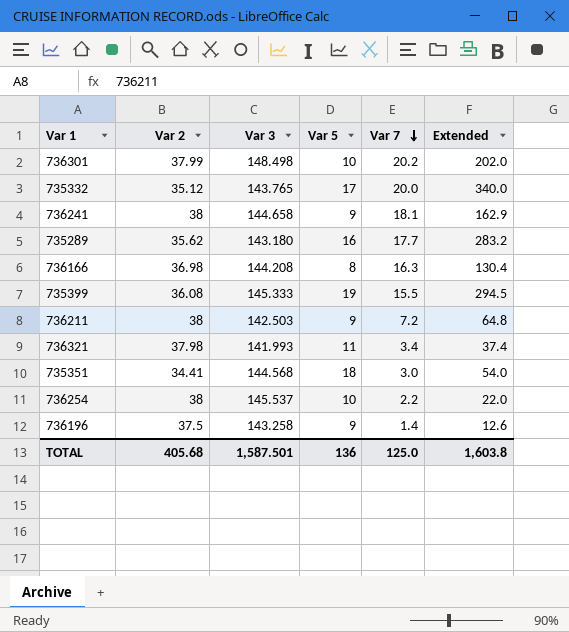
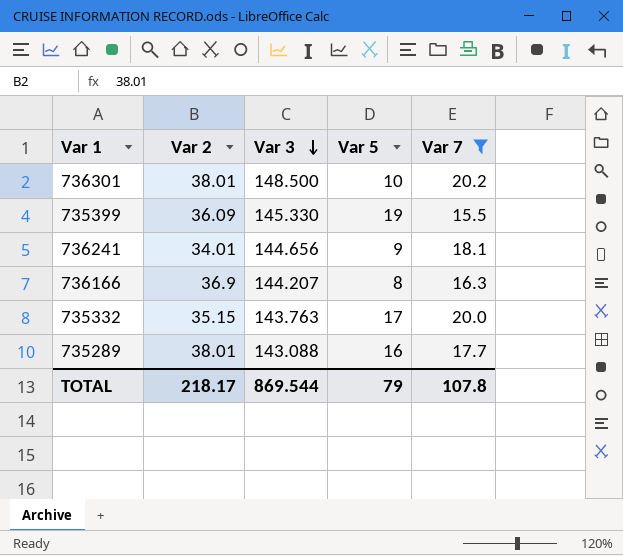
filter: none -> Var 7 >= 15.5
row order: Var 7 descending -> Var 3 descending
column Extended | formula: [Var 5] * [Var 7] -> none
736301 | Var 2: 37.99 -> 38.01
736301 | Var 3: 148.498 -> 148.500
735399 | Var 2: 36.08 -> 36.09
735399 | Var 3: 145.333 -> 145.330
736241 | Var 2: 38 -> 34.01
736241 | Var 3: 144.658 -> 144.656
736166 | Var 2: 36.98 -> 36.9
736166 | Var 3: 144.208 -> 144.207
735332 | Var 2: 35.12 -> 35.15
735332 | Var 3: 143.765 -> 143.763
735289 | Var 2: 35.62 -> 38.01
735289 | Var 3: 143.180 -> 143.088
TOTAL | Var 2: 405.68 -> 218.17
TOTAL | Var 3: 1,587.501 -> 869.544
TOTAL | Var 5: 136 -> 79
TOTAL | Var 7: 125.0 -> 107.8

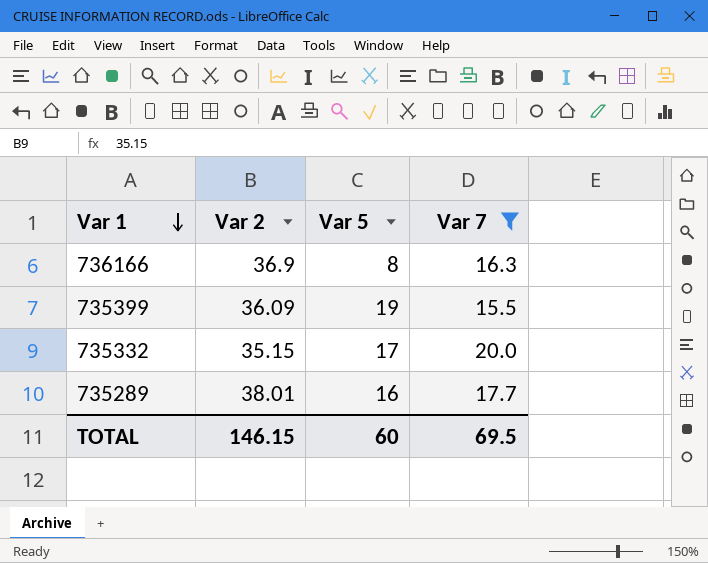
row order: Var 3 descending -> Var 1 descending
column Var 3 | position: 3 -> none
row 736301: 38.01 | 148.500 | 10 | 20.2 -> none
row 736241: 34.01 | 144.656 | 9 | 18.1 -> none
TOTAL | Var 2: 218.17 -> 146.15
TOTAL | Var 5: 79 -> 60
TOTAL | Var 7: 107.8 -> 69.5

